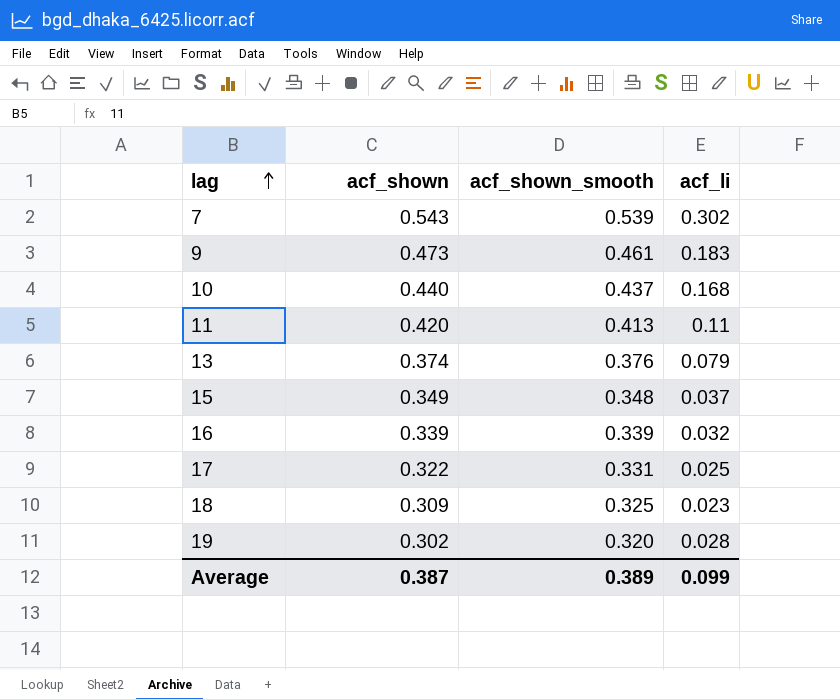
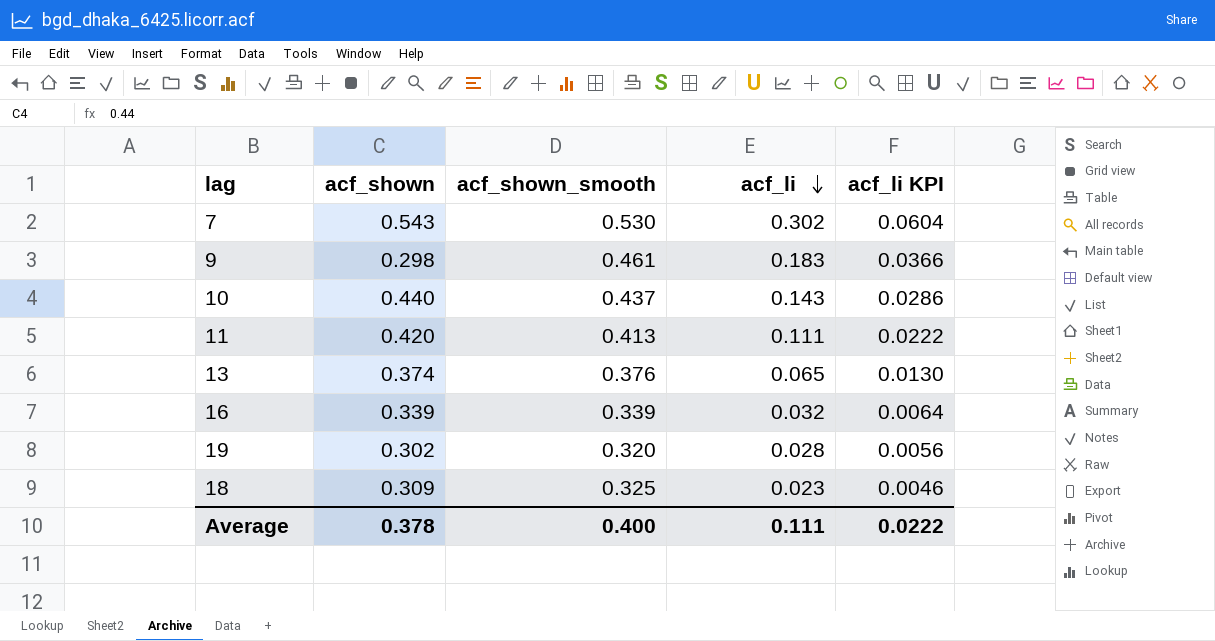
row order: lag ascending -> acf_li descending
column acf_li KPI | formula: none -> [acf_li] * 0.2
row 15: 0.349 | 0.348 | 0.037 -> none
row 17: 0.322 | 0.331 | 0.025 -> none
7 | acf_shown_smooth: 0.539 -> 0.530
9 | acf_shown: 0.473 -> 0.298
10 | acf_li: 0.168 -> 0.143
11 | acf_li: 0.11 -> 0.111
13 | acf_li: 0.079 -> 0.065
Average | acf_shown: 0.387 -> 0.378
Average | acf_shown_smooth: 0.389 -> 0.400
Average | acf_li: 0.099 -> 0.111

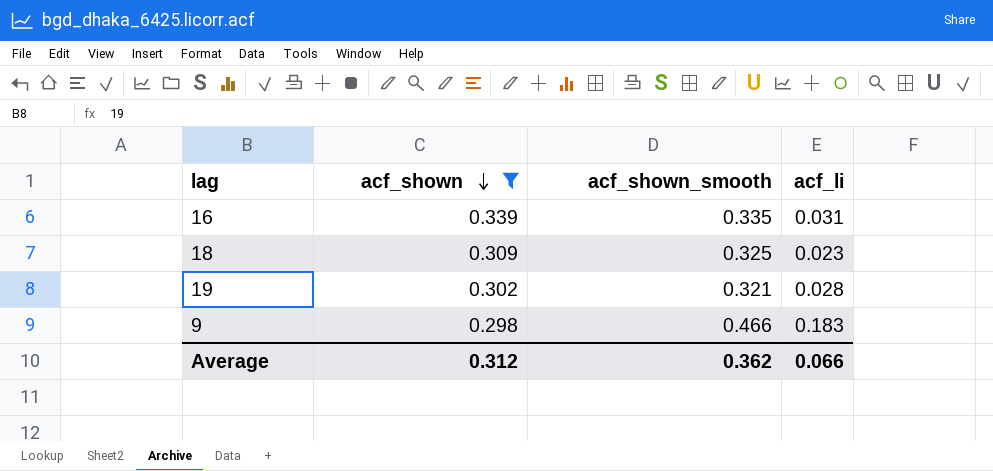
filter: none -> acf_shown <= 0.339
row order: acf_li descending -> acf_shown descending
column acf_li KPI | formula: [acf_li] * 0.2 -> none
16 | acf_shown_smooth: 0.339 -> 0.335
16 | acf_li: 0.032 -> 0.031
19 | acf_shown_smooth: 0.320 -> 0.321
9 | acf_shown_smooth: 0.461 -> 0.466
Average | acf_shown: 0.378 -> 0.312
Average | acf_shown_smooth: 0.400 -> 0.362
Average | acf_li: 0.111 -> 0.066

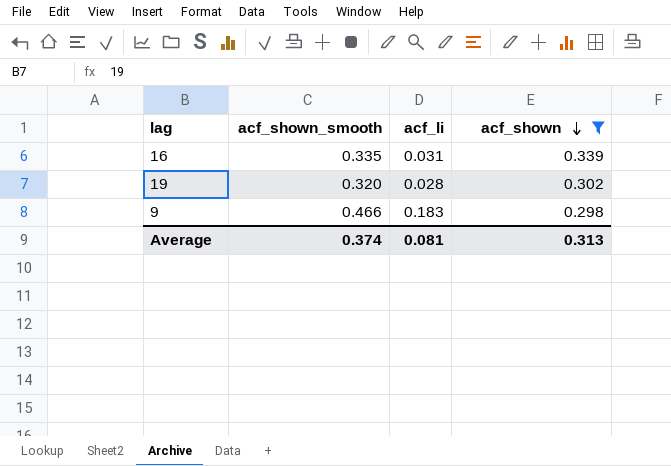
column acf_shown | position: 2 -> 4
row 18: 0.309 | 0.325 | 0.023 -> none
19 | acf_shown_smooth: 0.321 -> 0.320
Average | acf_shown_smooth: 0.362 -> 0.374
Average | acf_li: 0.066 -> 0.081
Average | acf_shown: 0.312 -> 0.313

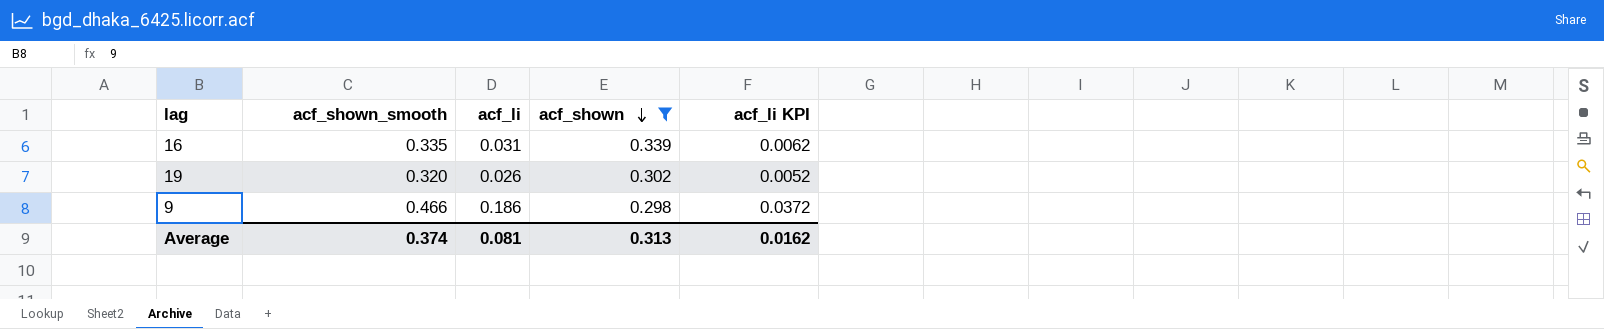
column acf_li KPI | formula: none -> [acf_li] * 0.2
19 | acf_li: 0.028 -> 0.026
9 | acf_li: 0.183 -> 0.186

